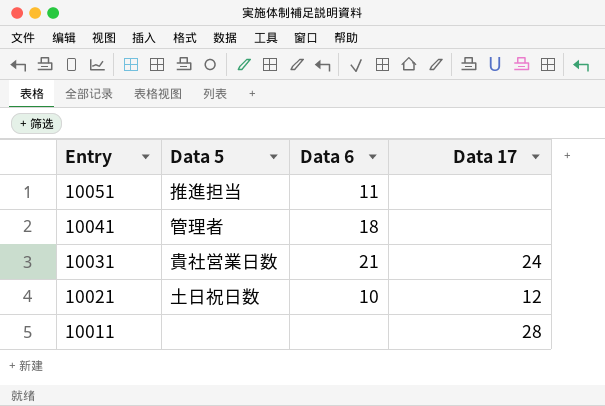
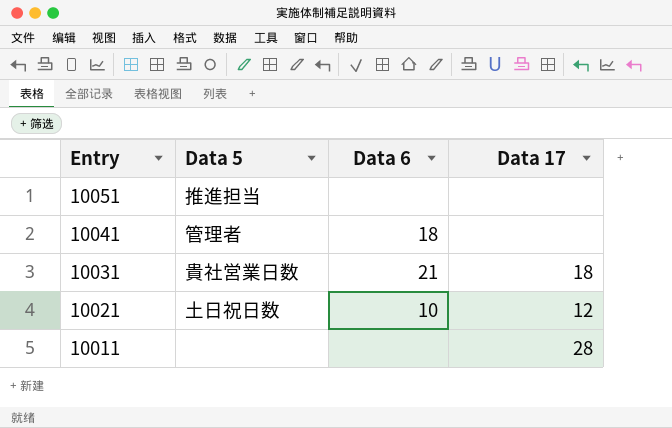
10051 | Data 6: 11 -> none
10031 | Data 17: 24 -> 18

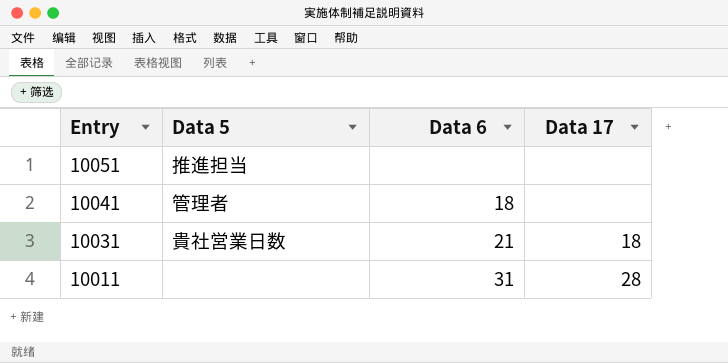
row 10021: 土日祝日数 | 10 | 12 -> none
10011 | Data 6: none -> 31

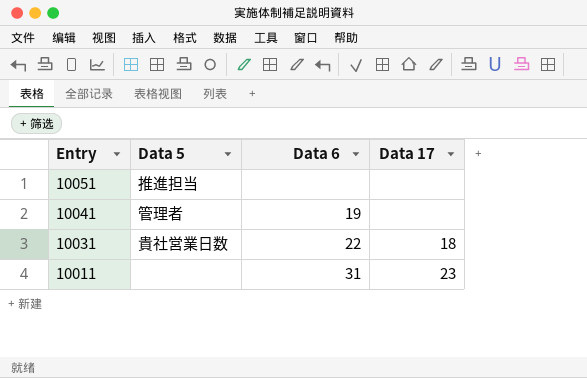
10041 | Data 6: 18 -> 19
10031 | Data 6: 21 -> 22
10011 | Data 17: 28 -> 23

